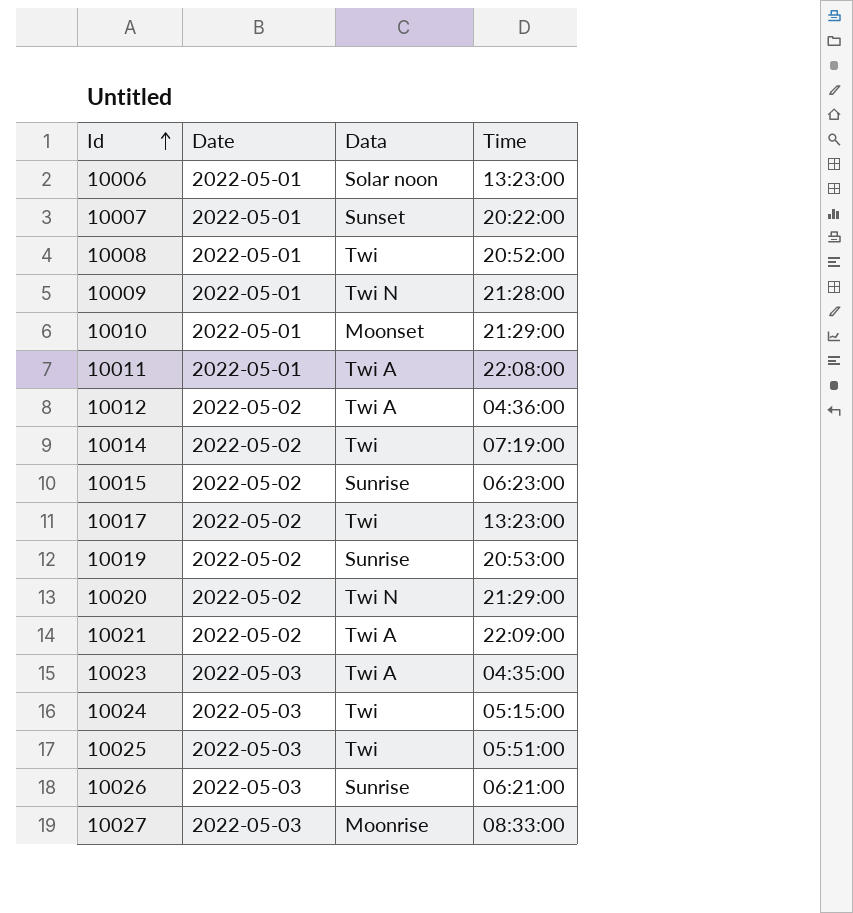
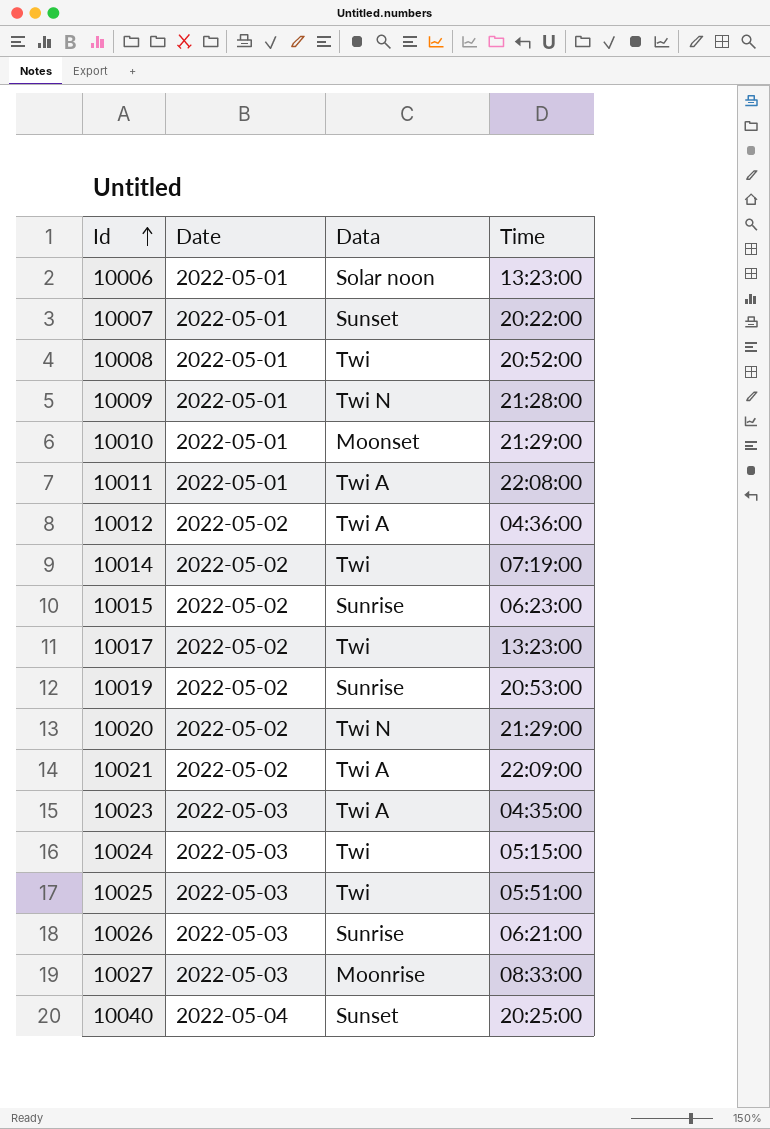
row 10040: none -> 2022-05-04 | Sunset | 20:25:00

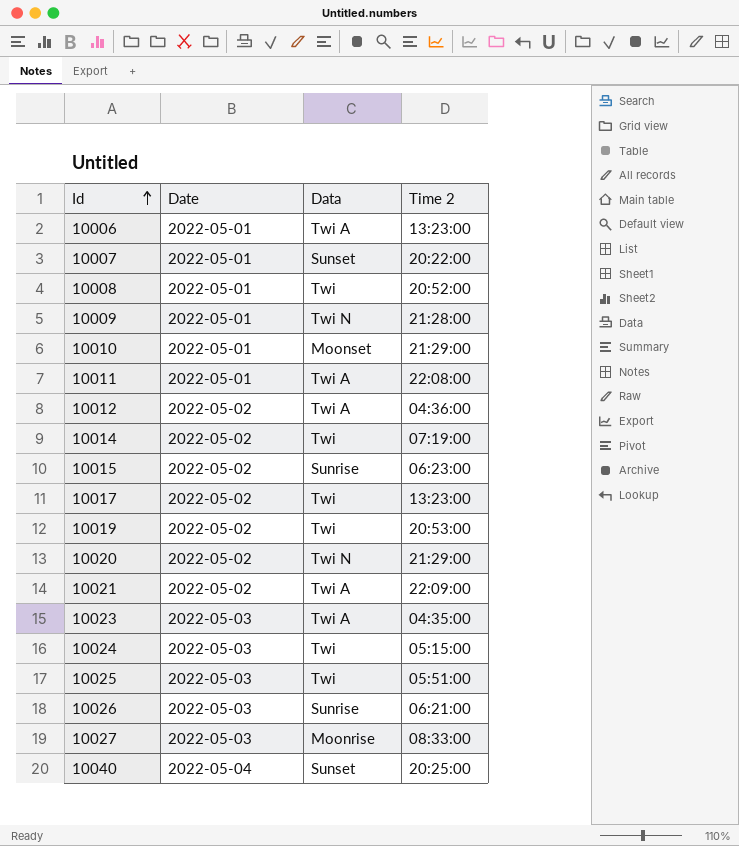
column name: Time -> Time 2
10006 | Data: Solar noon -> Twi A
10019 | Data: Sunrise -> Twi

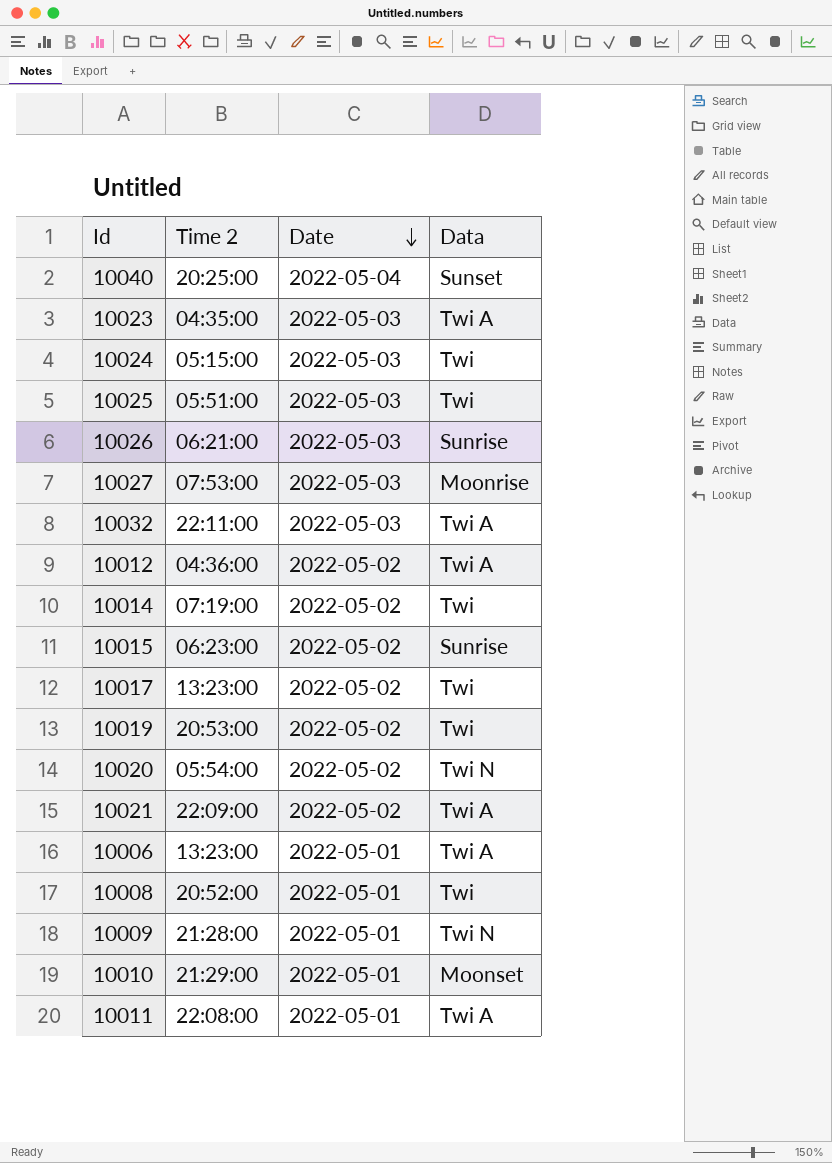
row order: Id ascending -> Date descending
column Time 2 | position: 4 -> 2
row 10007: 2022-05-01 | Sunset | 20:22:00 -> none
10027 | Time 2: 08:33:00 -> 07:53:00
row 10032: none -> 22:11:00 | 2022-05-03 | Twi A
10020 | Time 2: 21:29:00 -> 05:54:00

